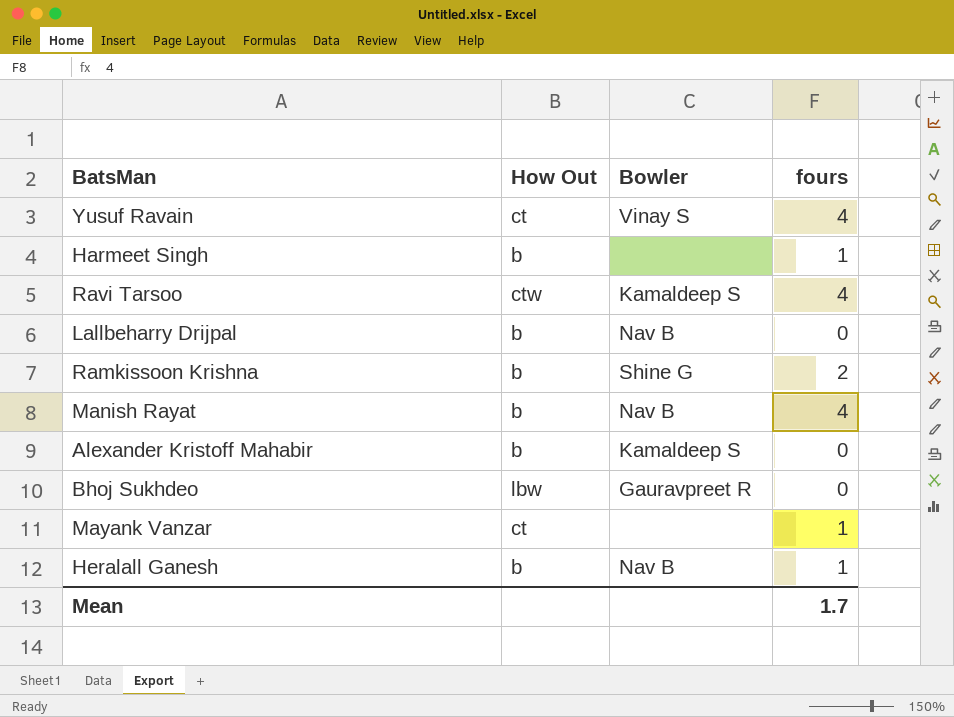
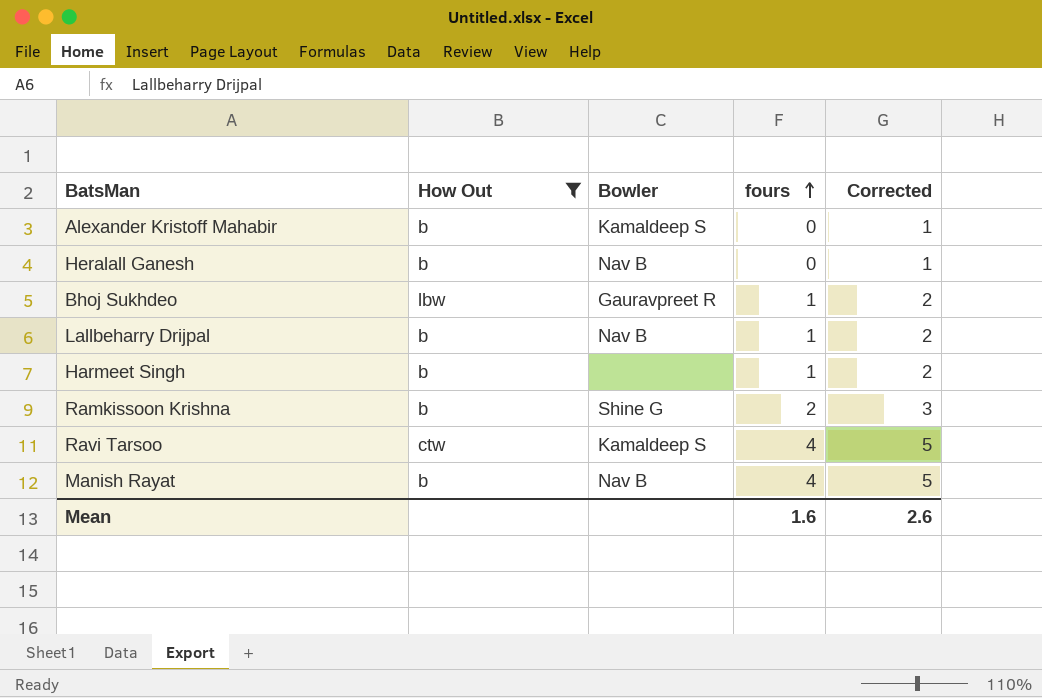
filter: none -> How Out != ct
row order: none -> fours ascending
column Corrected | formula: none -> [fours] + 1
Heralall Ganesh | fours: 1 -> 0
Bhoj Sukhdeo | fours: 0 -> 1
Lallbeharry Drijpal | fours: 0 -> 1
Mean | fours: 1.7 -> 1.6

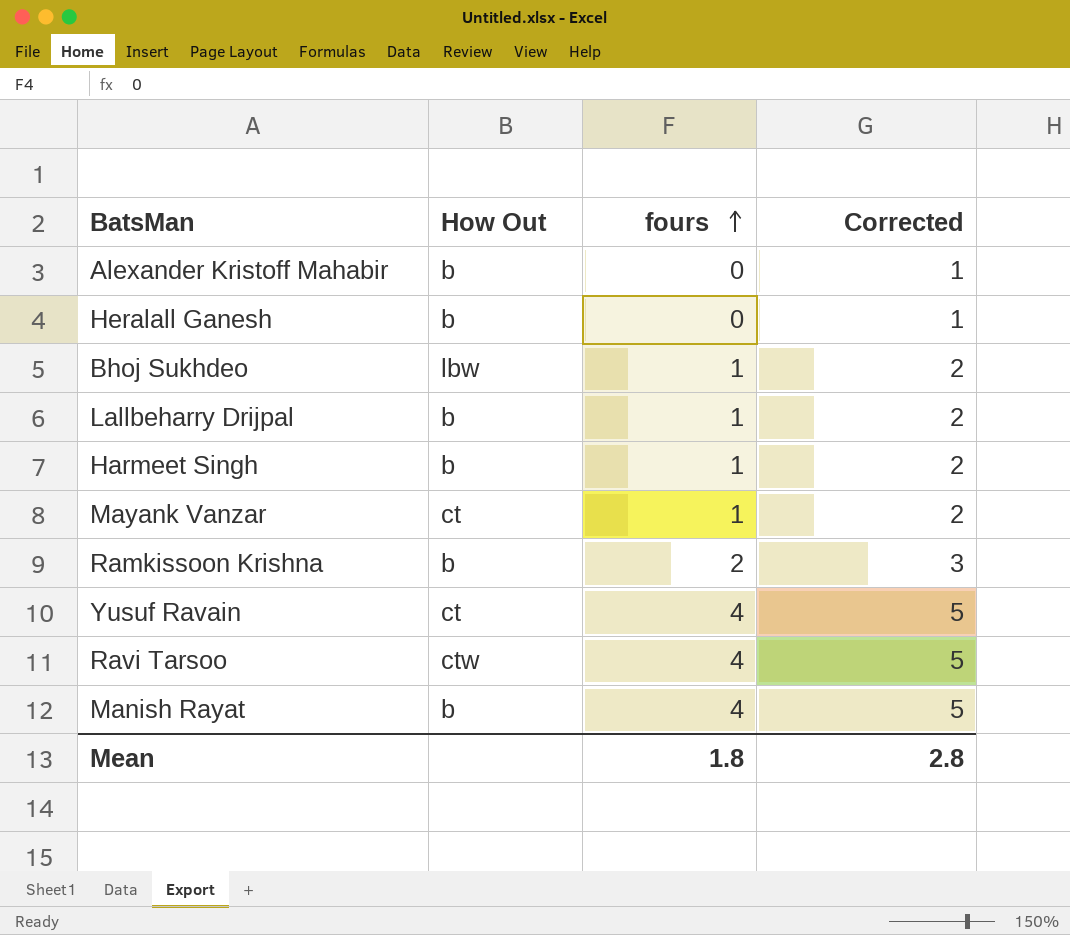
filter: How Out != ct -> none
column Bowler | position: 3 -> none
Mean | fours: 1.6 -> 1.8
Mean | Corrected: 2.6 -> 2.8

